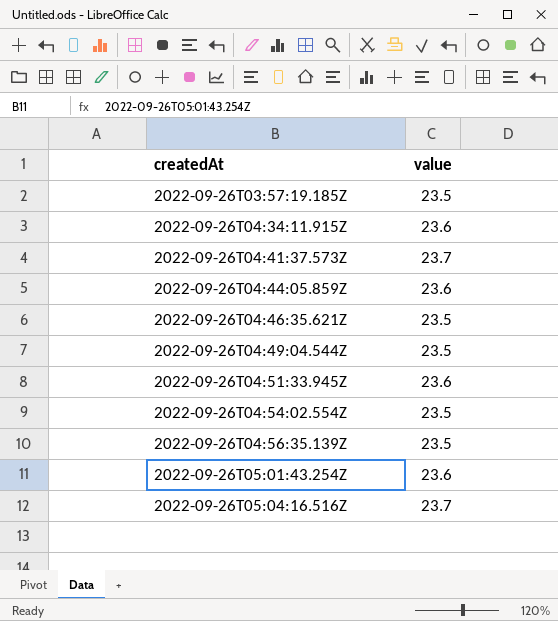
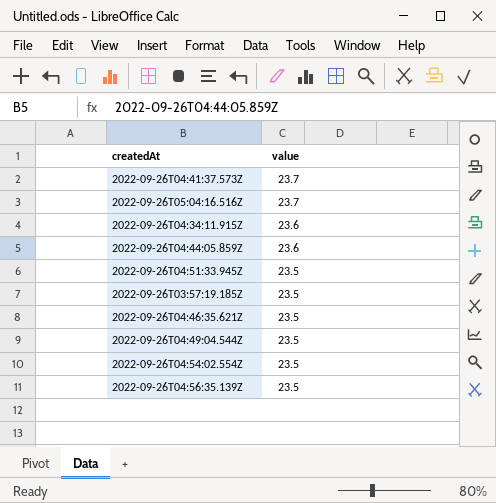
row order: createdAt ascending -> value descending
row 2022-09-26T05:01:43.254Z: 23.6 -> none
2022-09-26T04:51:33.945Z | value: 23.6 -> 23.5

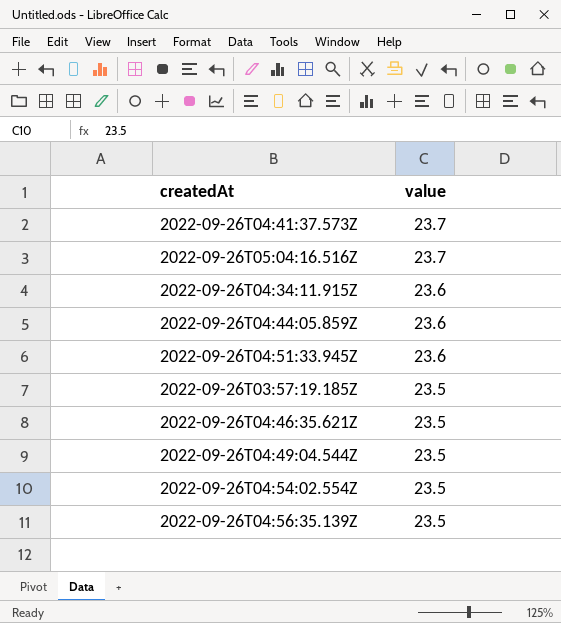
2022-09-26T04:51:33.945Z | value: 23.5 -> 23.6

